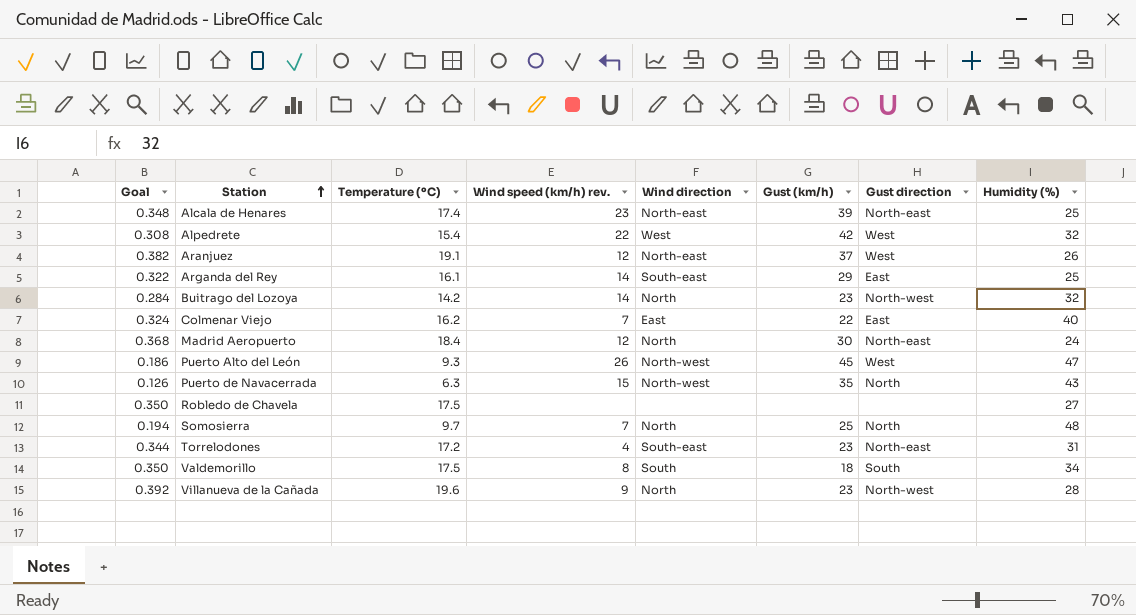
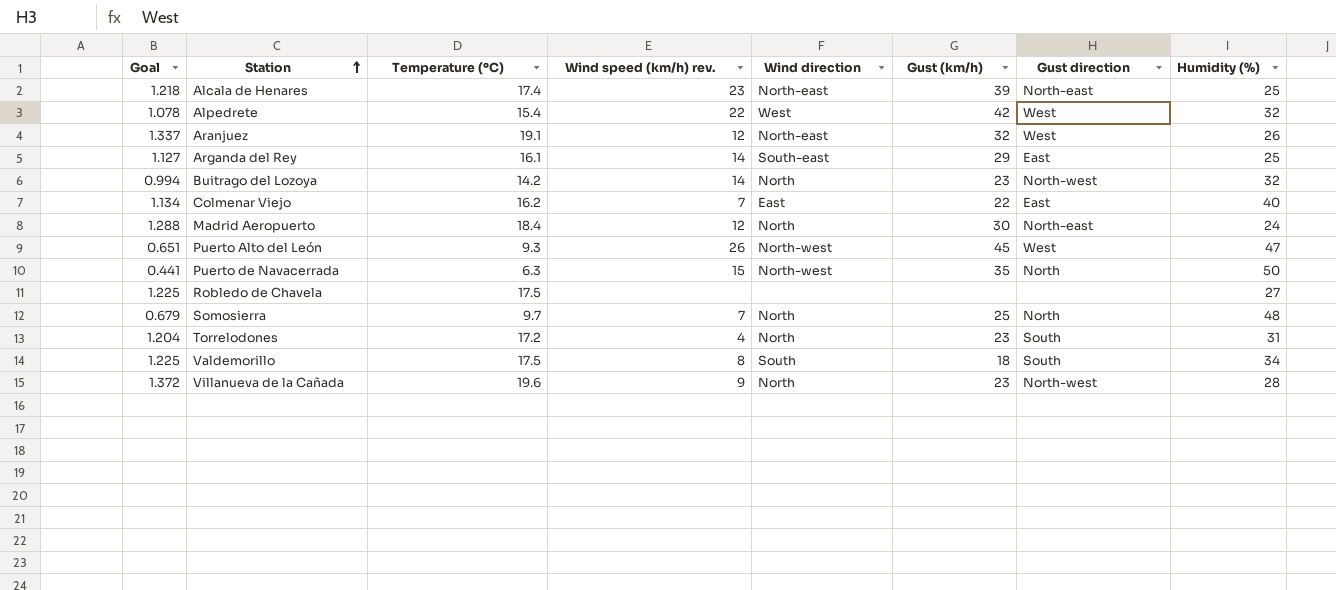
column Goal | formula: [Temperature (ºC)] * 0.02 -> [Temperature (ºC)] * 0.07
Aranjuez | Gust (km/h): 37 -> 32
Puerto de Navacerrada | Humidity (%): 43 -> 50
Torrelodones | Wind direction: South-east -> North
Torrelodones | Gust direction: North-east -> South

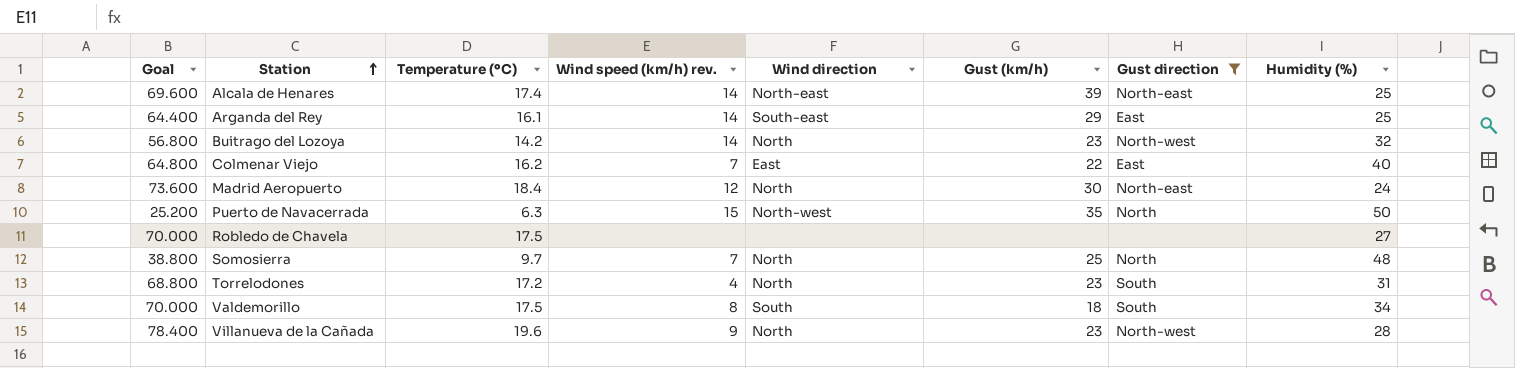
filter: none -> Gust direction != West
column Goal | formula: [Temperature (ºC)] * 0.07 -> [Temperature (ºC)] * 4
Alcala de Henares | Wind speed (km/h) rev.: 23 -> 14

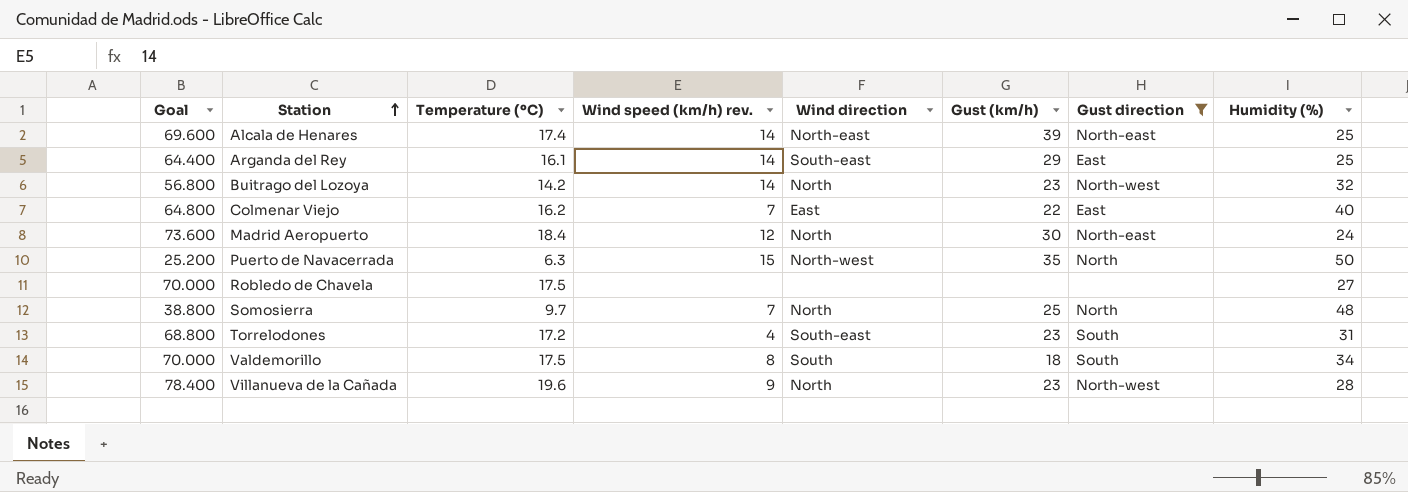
Torrelodones | Wind direction: North -> South-east

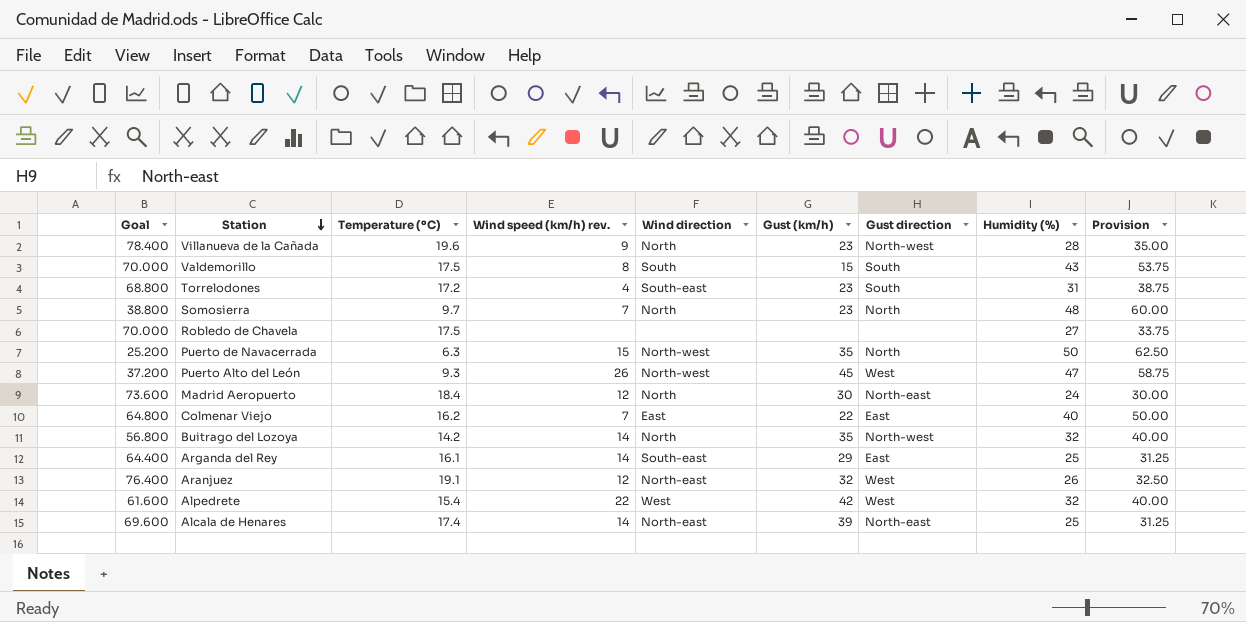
filter: Gust direction != West -> none
row order: Station ascending -> Station descending
column Provision | formula: none -> [Humidity (%)] * 1.25
Valdemorillo | Gust (km/h): 18 -> 15
Valdemorillo | Humidity (%): 34 -> 43
Somosierra | Gust (km/h): 25 -> 23
Buitrago del Lozoya | Gust (km/h): 23 -> 35

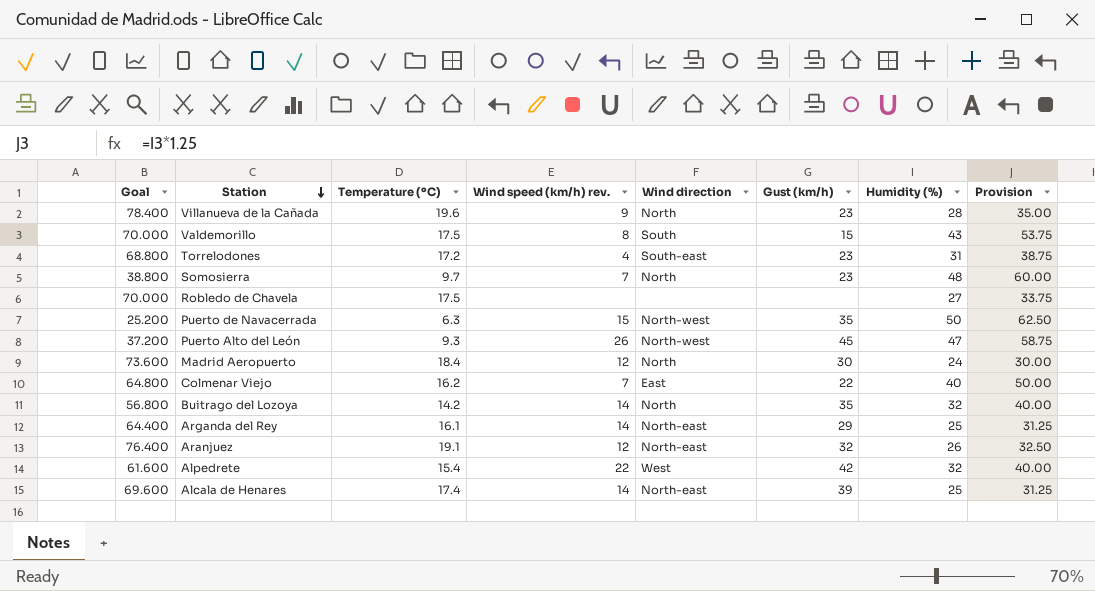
column Gust direction | position: 7 -> none
Arganda del Rey | Wind direction: South-east -> North-east

